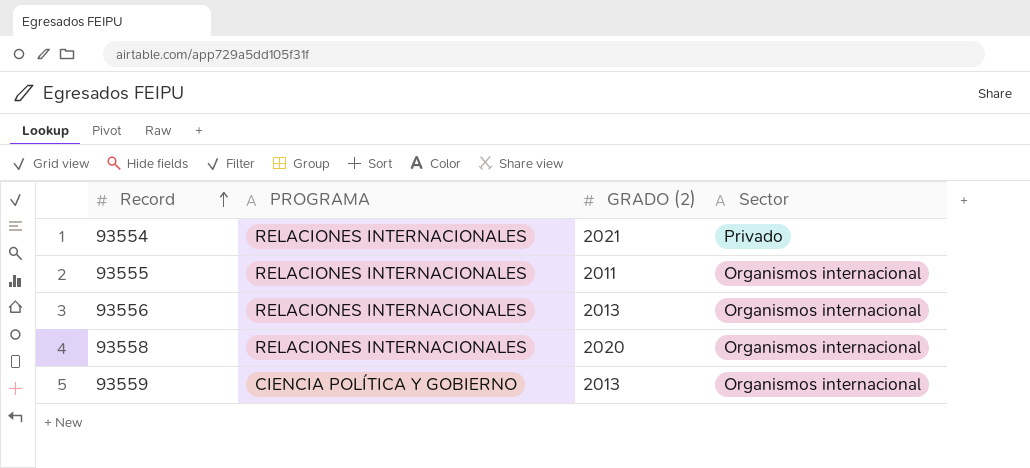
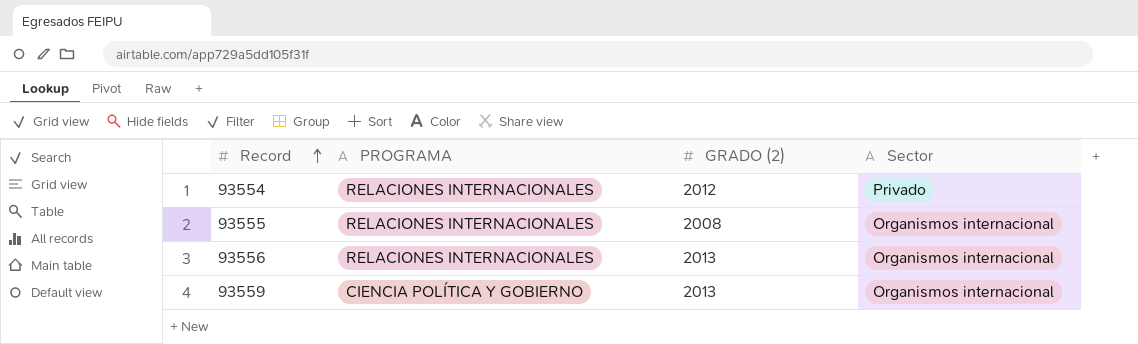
row 93558: RELACIONES INTERNACIONALES | 2020 | Organismos internacional -> none
93554 | GRADO (2): 2021 -> 2012
93555 | GRADO (2): 2011 -> 2008

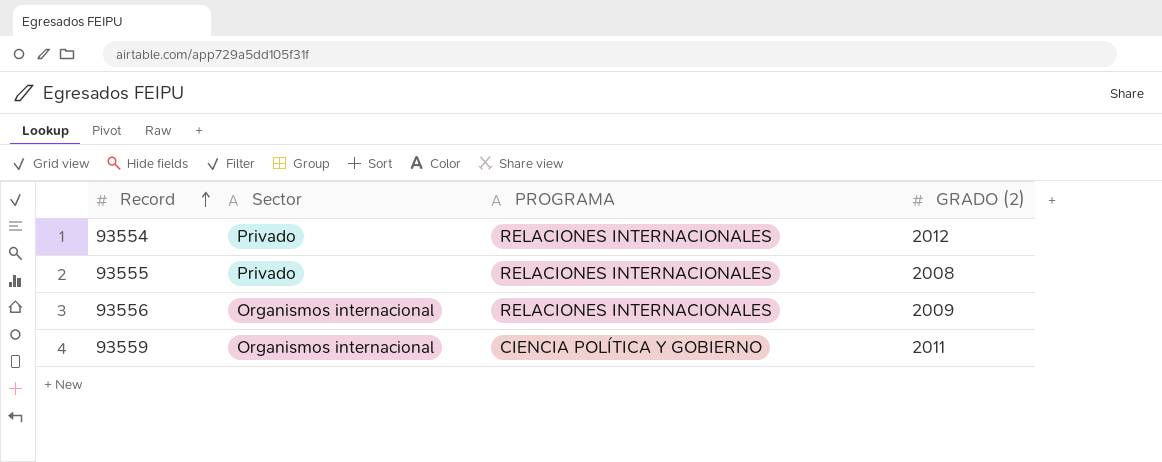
column Sector | position: 4 -> 2
93555 | Sector: Organismos internacional -> Privado
93556 | GRADO (2): 2013 -> 2009
93559 | GRADO (2): 2013 -> 2011

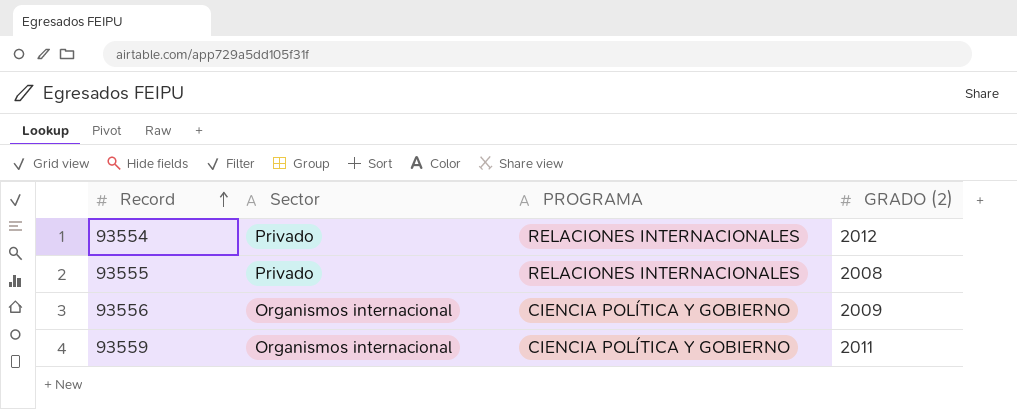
93556 | PROGRAMA: RELACIONES INTERNACIONALES -> CIENCIA POLÍTICA Y GOBIERNO

